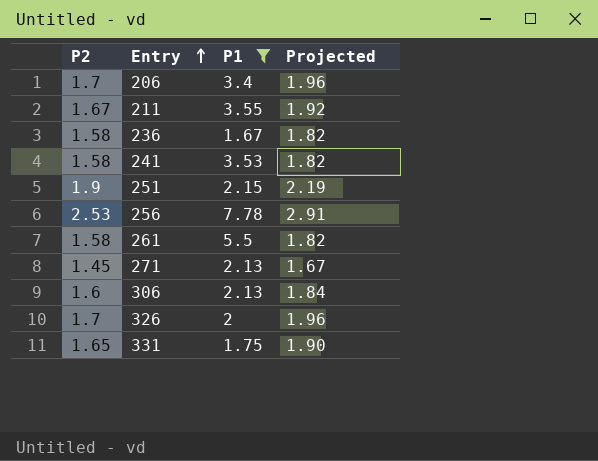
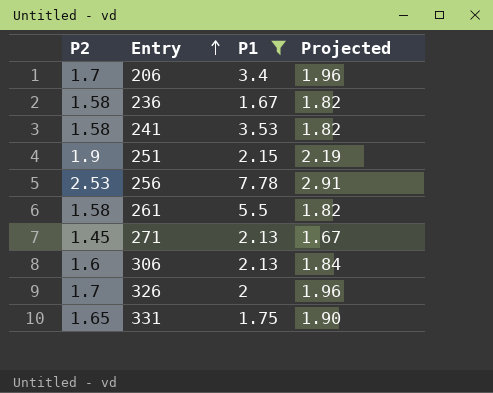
row 211: 1.67 | 3.55 | 1.92 -> none

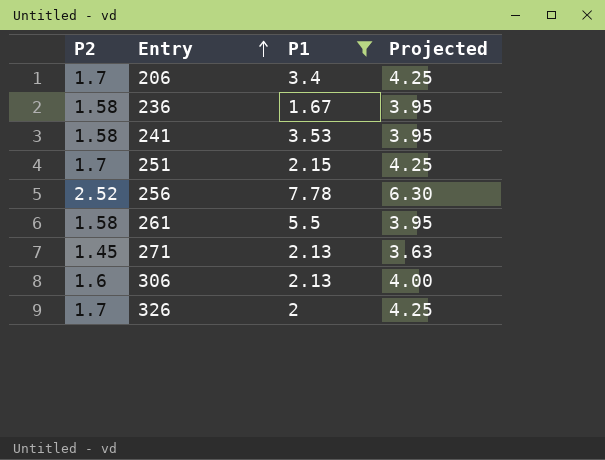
column Projected | formula: [P2] * 1.15 -> [P2] * 2.5
row 331: 1.65 | 1.75 | 1.90 -> none
251 | P2: 1.9 -> 1.7
256 | P2: 2.53 -> 2.52

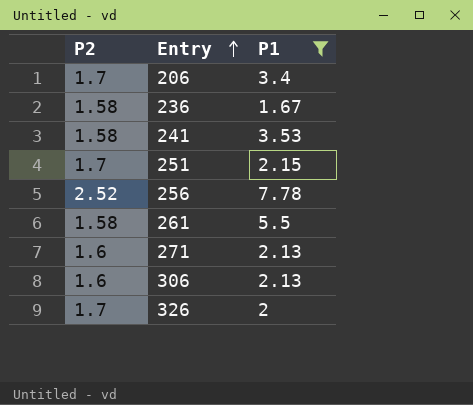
column Projected | formula: [P2] * 2.5 -> none
271 | P2: 1.45 -> 1.6

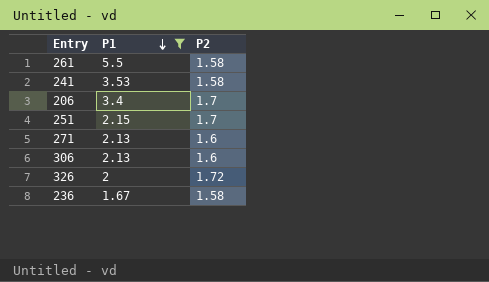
row order: Entry ascending -> P1 descending
column P2 | position: 1 -> 3
row 256: 2.52 | 7.78 -> none
326 | P2: 1.7 -> 1.72

